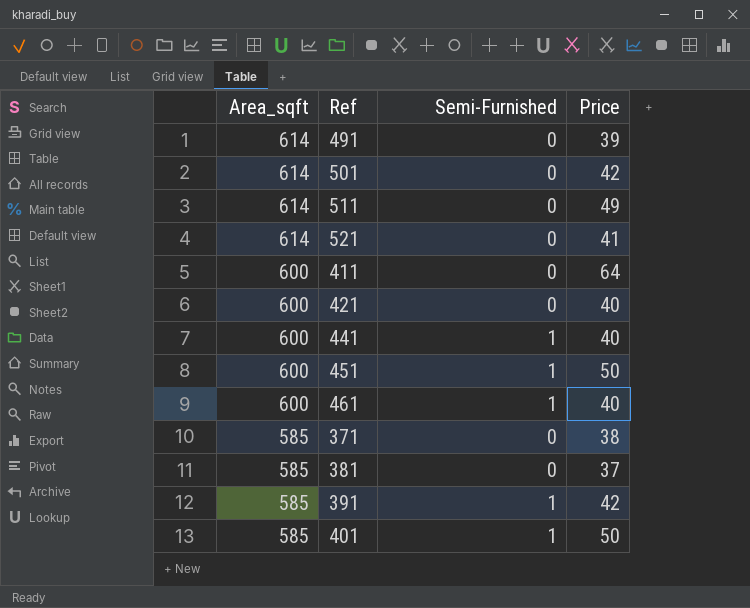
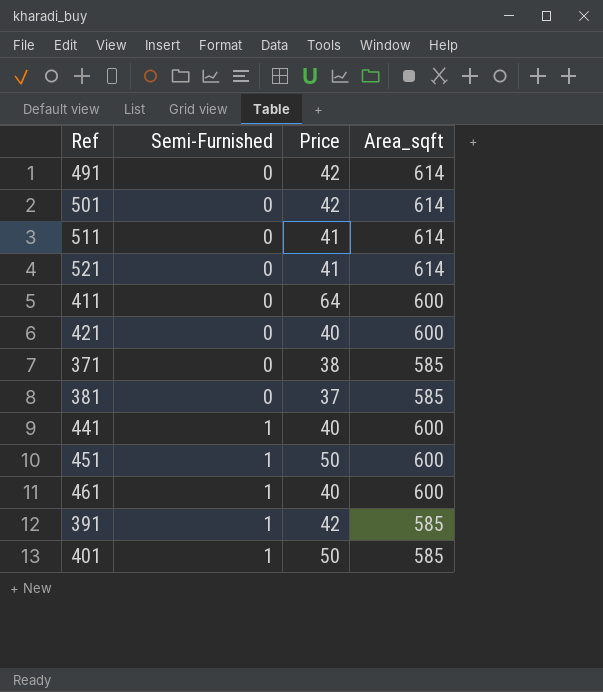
row order: Area_sqft descending -> Semi-Furnished ascending
column Area_sqft | position: 1 -> 4
491 | Price: 39 -> 42
511 | Price: 49 -> 41

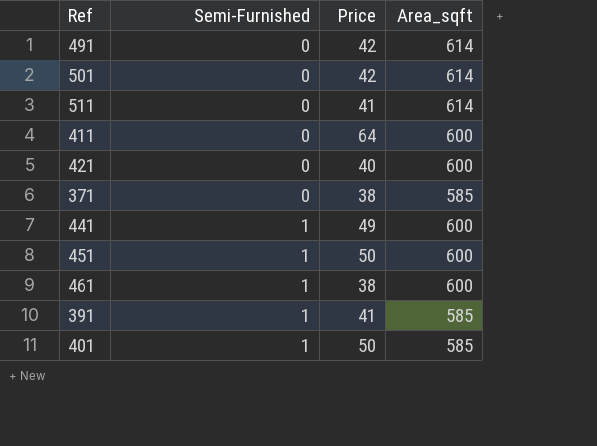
row 521: 0 | 41 | 614 -> none
row 381: 0 | 37 | 585 -> none
441 | Price: 40 -> 49
461 | Price: 40 -> 38
391 | Price: 42 -> 41

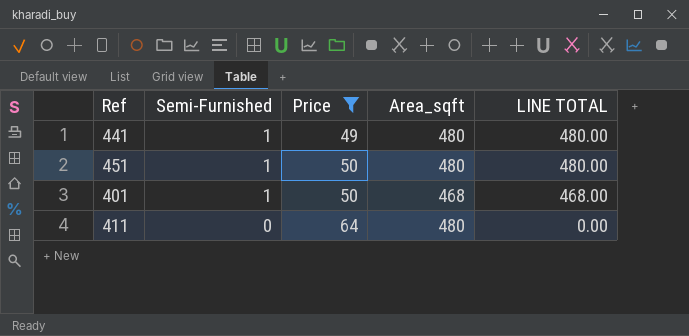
filter: none -> Price >= 49
row order: Semi-Furnished ascending -> Semi-Furnished descending
column LINE TOTAL | formula: none -> [Semi-Furnished] * [Area_sqft]
441 | Area_sqft: 600 -> 480
451 | Area_sqft: 600 -> 480
401 | Area_sqft: 585 -> 468
411 | Area_sqft: 600 -> 480

